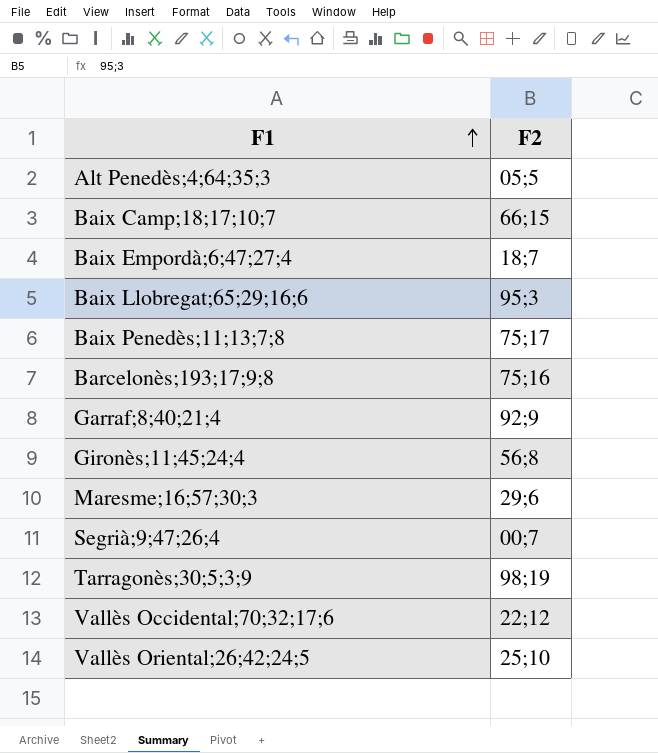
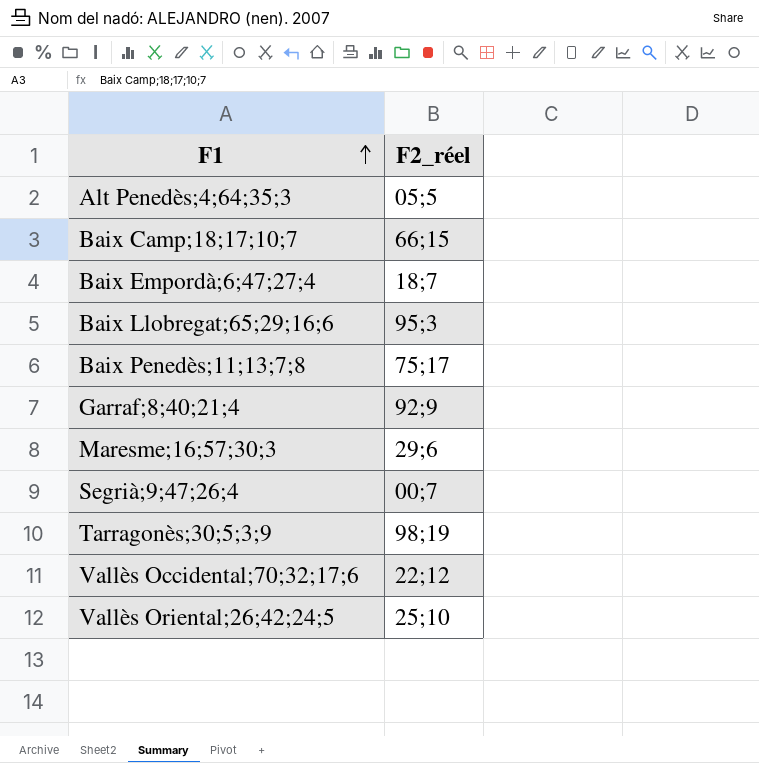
column name: F2 -> F2_réel
row Barcelonès;193;17;9;8: 75;16 -> none
row Gironès;11;45;24;4: 56;8 -> none

